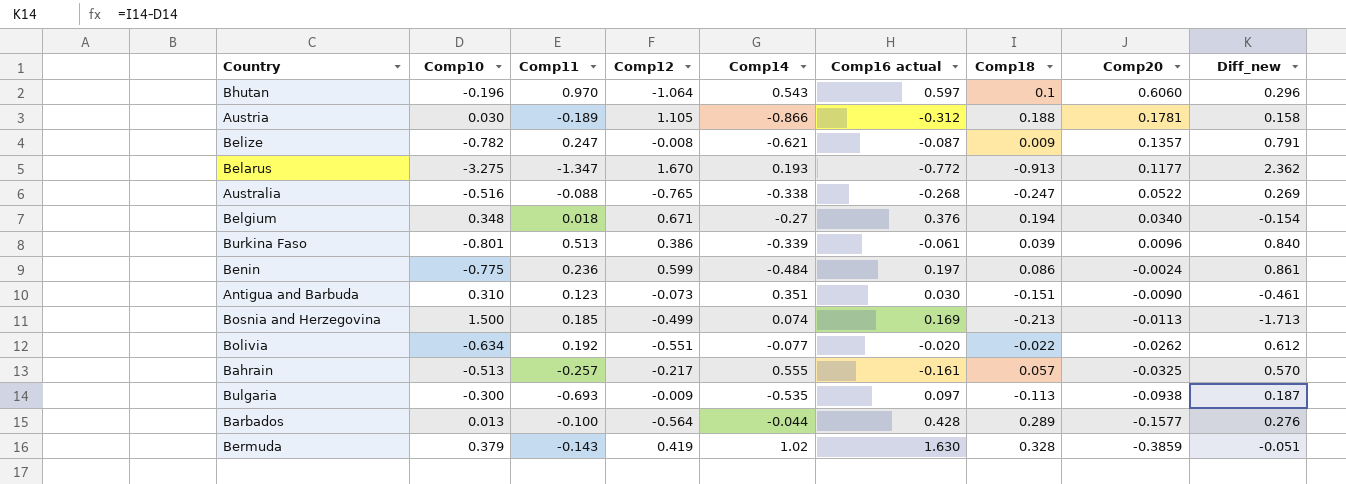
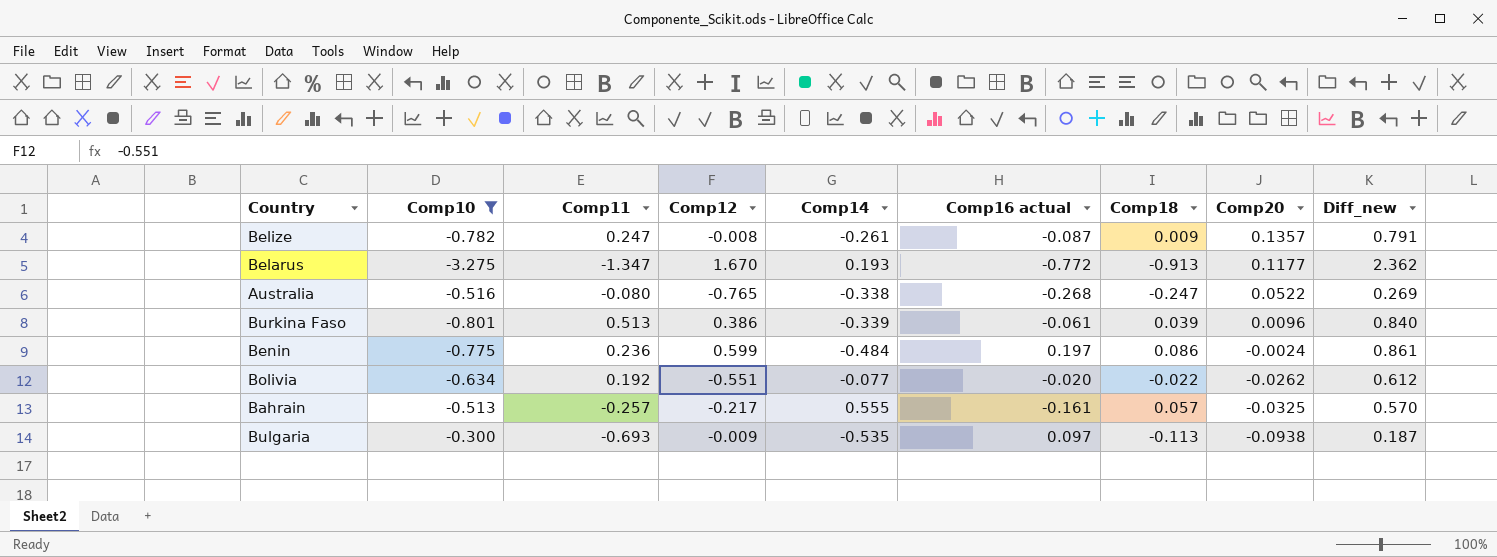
filter: none -> Comp10 <= -0.300
Belize | Comp14: -0.621 -> -0.261
Australia | Comp11: -0.088 -> -0.080

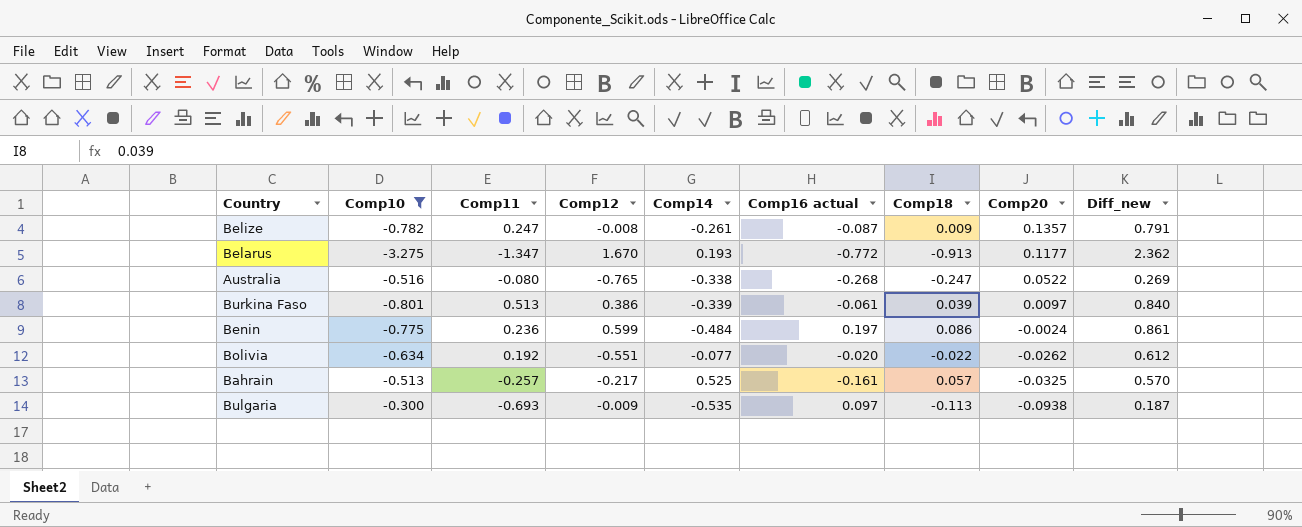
Burkina Faso | Comp20: 0.0096 -> 0.0097
Bahrain | Comp14: 0.555 -> 0.525

